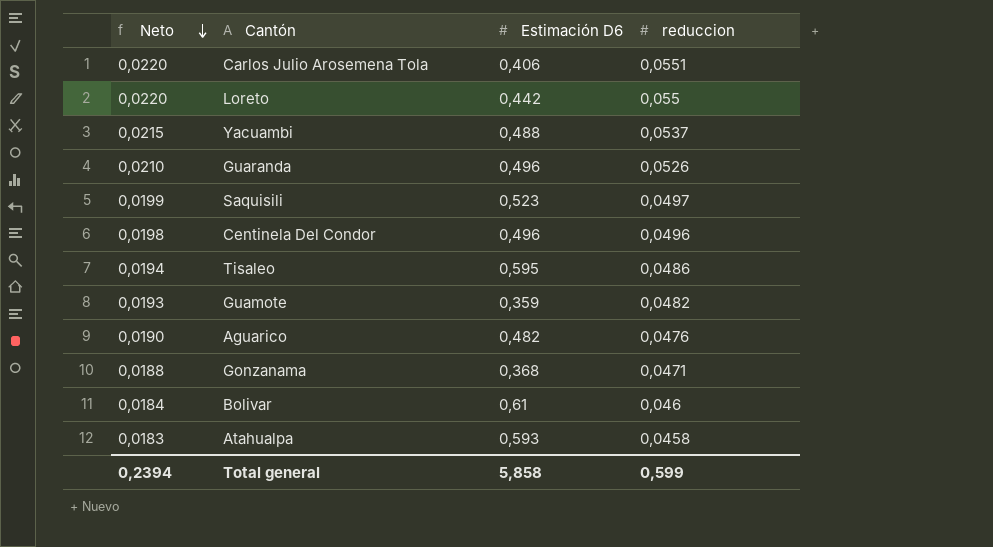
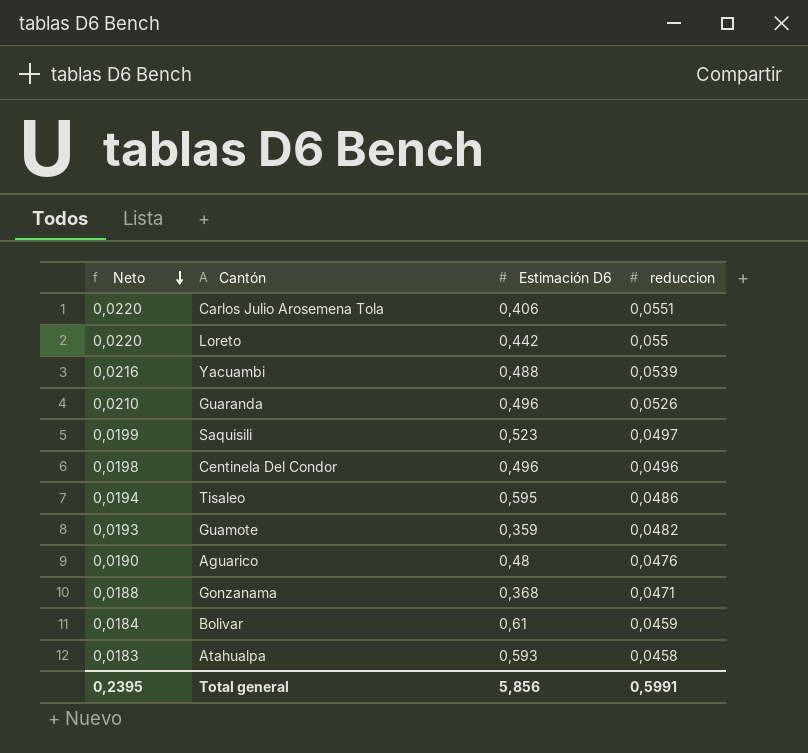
Yacuambi | Neto: 0,0215 -> 0,0216
Yacuambi | reduccion: 0,0537 -> 0,0539
Aguarico | Estimación D6: 0,482 -> 0,48
Bolivar | reduccion: 0,046 -> 0,0459
Total general | Neto: 0,2394 -> 0,2395
Total general | Estimación D6: 5,858 -> 5,856
Total general | reduccion: 0,599 -> 0,5991

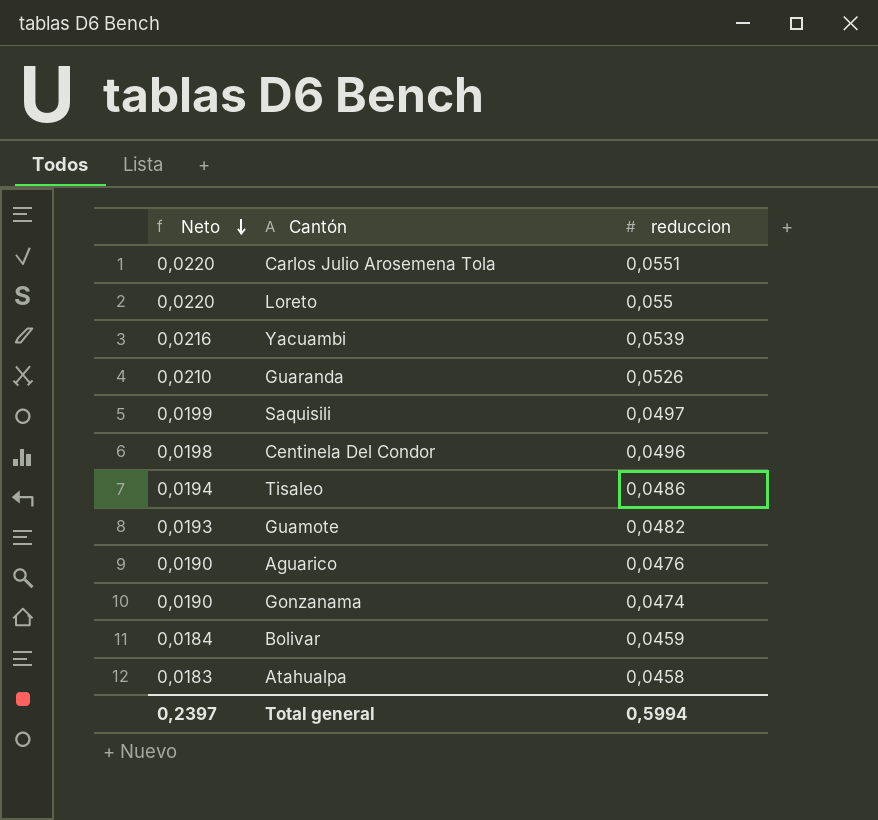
column Estimación D6 | position: 3 -> none
Gonzanama | Neto: 0,0188 -> 0,0190
Gonzanama | reduccion: 0,0471 -> 0,0474
Total general | Neto: 0,2395 -> 0,2397
Total general | reduccion: 0,5991 -> 0,5994

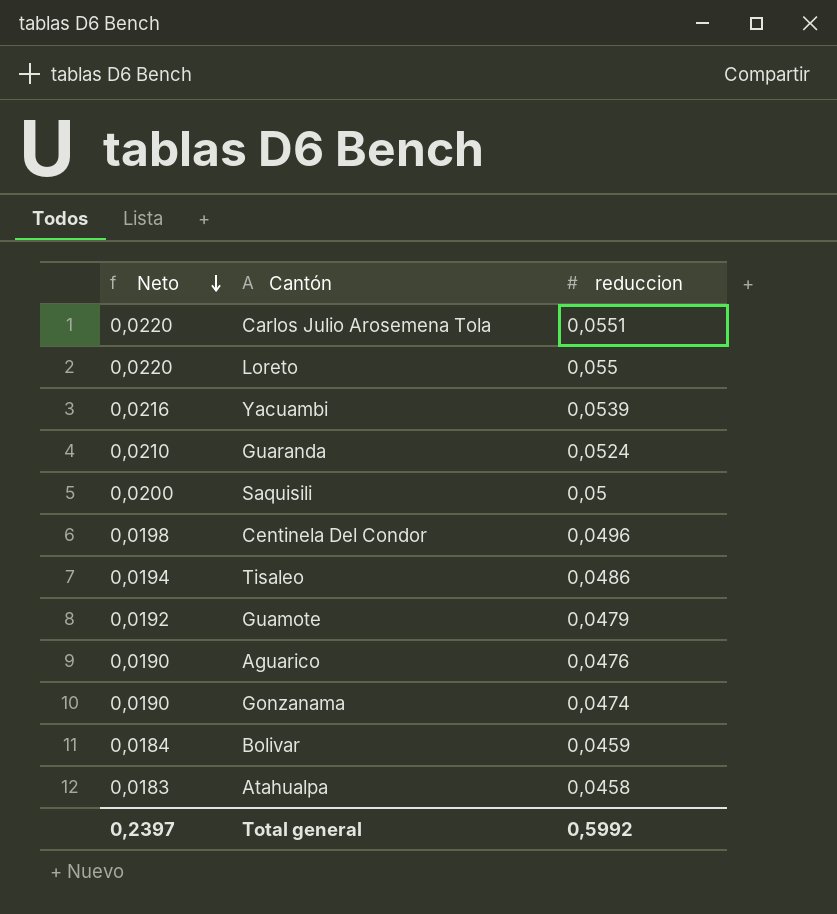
Guaranda | reduccion: 0,0526 -> 0,0524
Saquisili | Neto: 0,0199 -> 0,0200
Saquisili | reduccion: 0,0497 -> 0,05
Guamote | Neto: 0,0193 -> 0,0192
Guamote | reduccion: 0,0482 -> 0,0479
Total general | reduccion: 0,5994 -> 0,5992

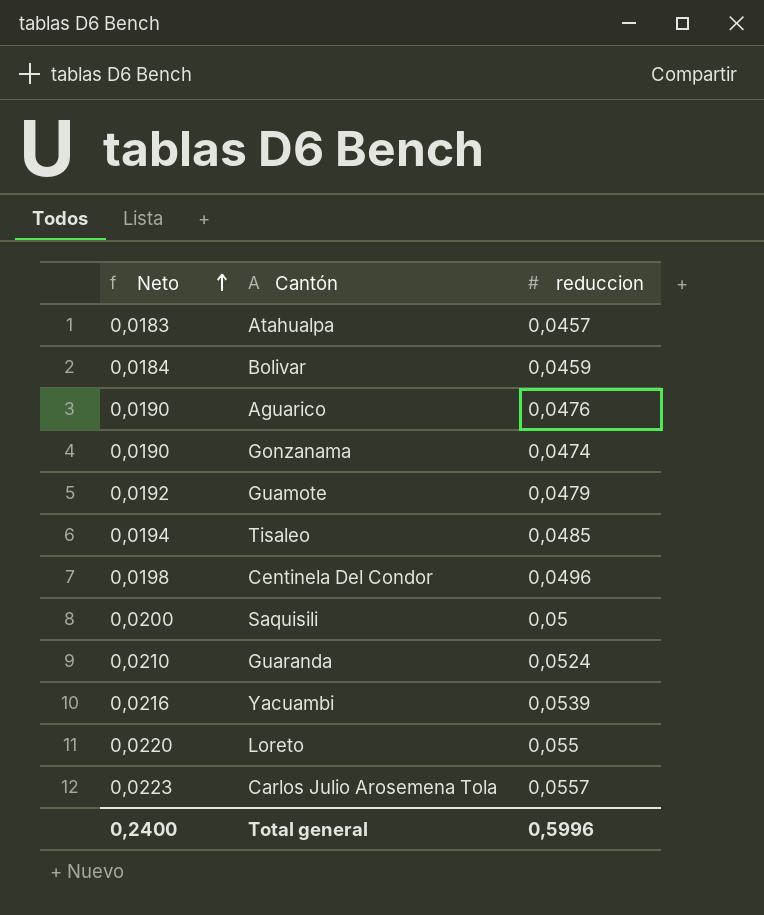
row order: Neto descending -> Neto ascending
Atahualpa | reduccion: 0,0458 -> 0,0457
Tisaleo | reduccion: 0,0486 -> 0,0485
Carlos Julio Arosemena Tola | Neto: 0,0220 -> 0,0223
Carlos Julio Arosemena Tola | reduccion: 0,0551 -> 0,0557
Total general | Neto: 0,2397 -> 0,2400
Total general | reduccion: 0,5992 -> 0,5996

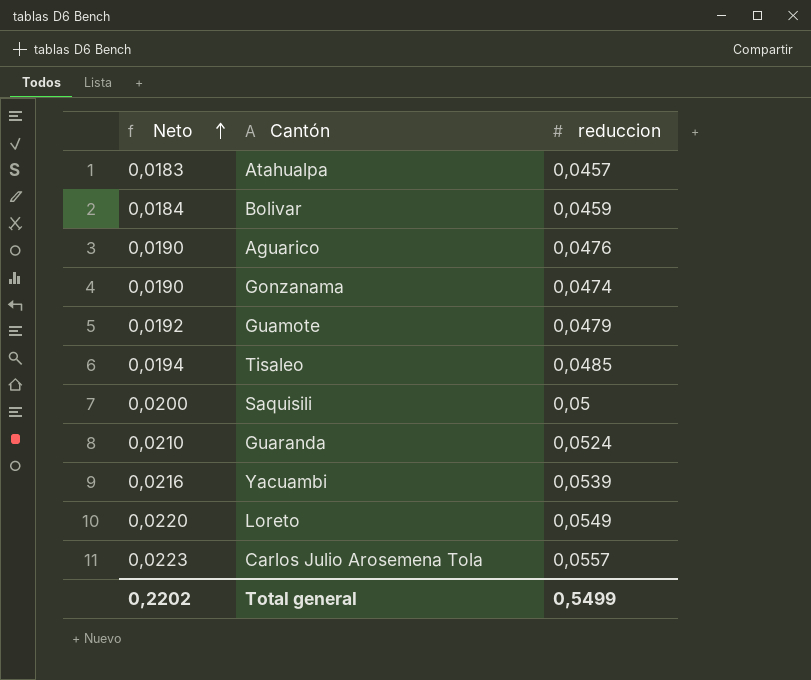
row Centinela Del Condor: 0,0198 | 0,0496 -> none
Loreto | reduccion: 0,055 -> 0,0549
Total general | Neto: 0,2400 -> 0,2202
Total general | reduccion: 0,5996 -> 0,5499

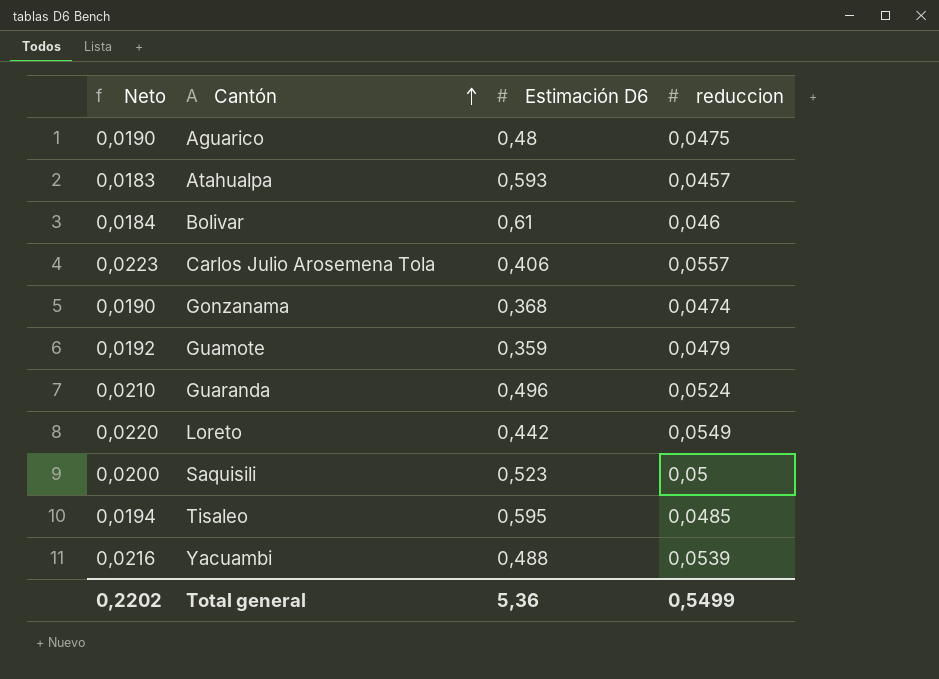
row order: Neto ascending -> Cantón ascending
column Estimación D6 | position: none -> 3
Aguarico | reduccion: 0,0476 -> 0,0475
Bolivar | reduccion: 0,0459 -> 0,046

